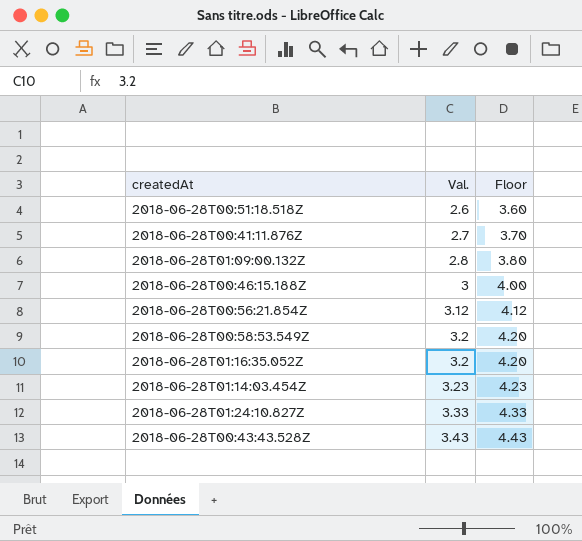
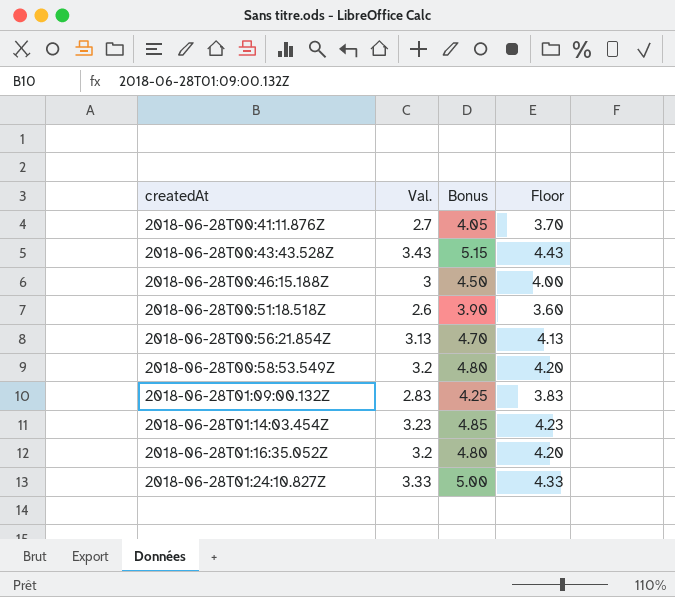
row order: Val. ascending -> createdAt ascending
column Bonus | formula: none -> [Val.] * 1.5
2018-06-28T00:56:21.854Z | Val.: 3.12 -> 3.13
2018-06-28T00:56:21.854Z | Floor: 4.12 -> 4.13
2018-06-28T01:09:00.132Z | Val.: 2.8 -> 2.83
2018-06-28T01:09:00.132Z | Floor: 3.80 -> 3.83

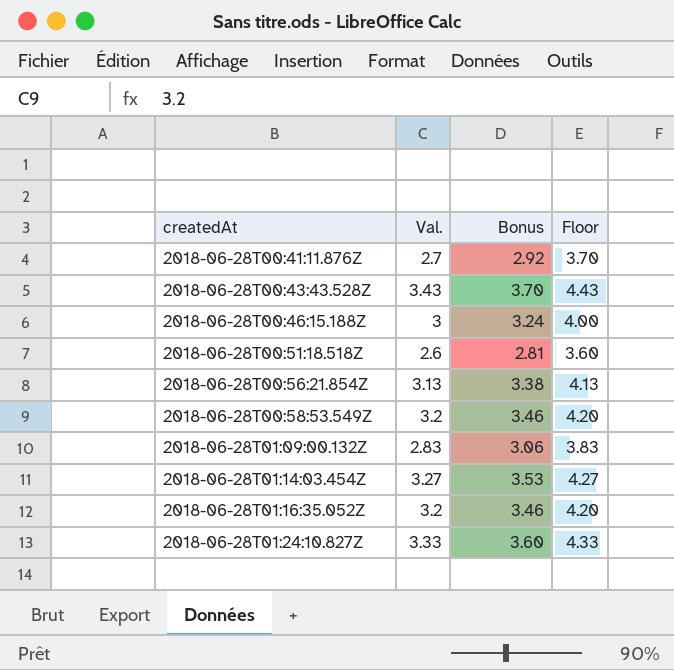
column Bonus | formula: [Val.] * 1.5 -> [Val.] * 1.08
2018-06-28T01:14:03.454Z | Val.: 3.23 -> 3.27
2018-06-28T01:14:03.454Z | Floor: 4.23 -> 4.27

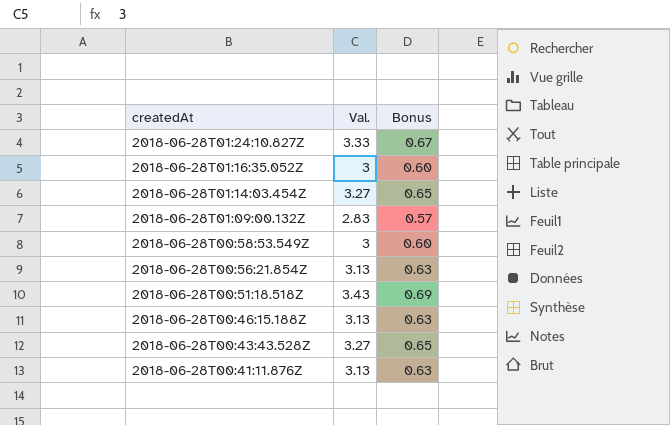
row order: createdAt ascending -> createdAt descending
column Floor | formula: [Val.] + 1 -> none
column Bonus | formula: [Val.] * 1.08 -> [Val.] * 0.2
2018-06-28T01:16:35.052Z | Val.: 3.2 -> 3
2018-06-28T00:58:53.549Z | Val.: 3.2 -> 3
2018-06-28T00:51:18.518Z | Val.: 2.6 -> 3.43
2018-06-28T00:46:15.188Z | Val.: 3 -> 3.13
2018-06-28T00:43:43.528Z | Val.: 3.43 -> 3.27
2018-06-28T00:41:11.876Z | Val.: 2.7 -> 3.13

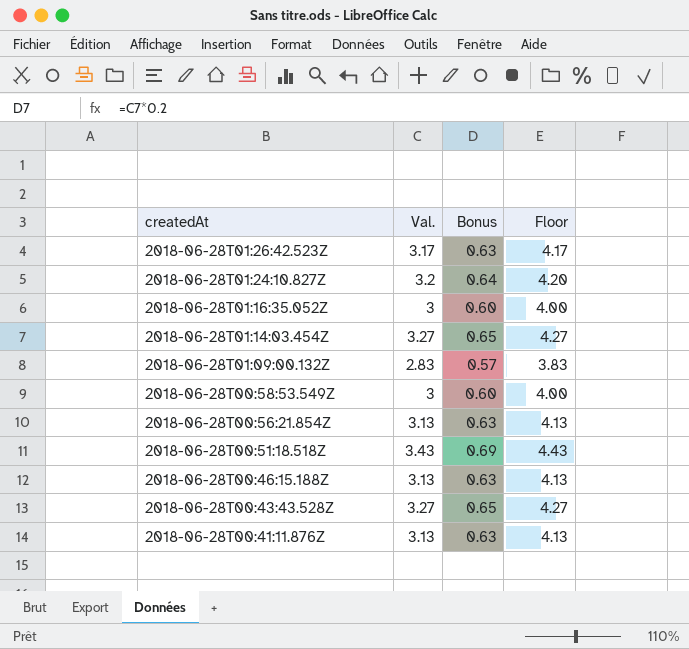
column Floor | formula: none -> [Val.] + 1
row 2018-06-28T01:26:42.523Z: none -> 3.17 | 0.63 | 4.17
2018-06-28T01:24:10.827Z | Val.: 3.33 -> 3.2
2018-06-28T01:24:10.827Z | Bonus: 0.67 -> 0.64

